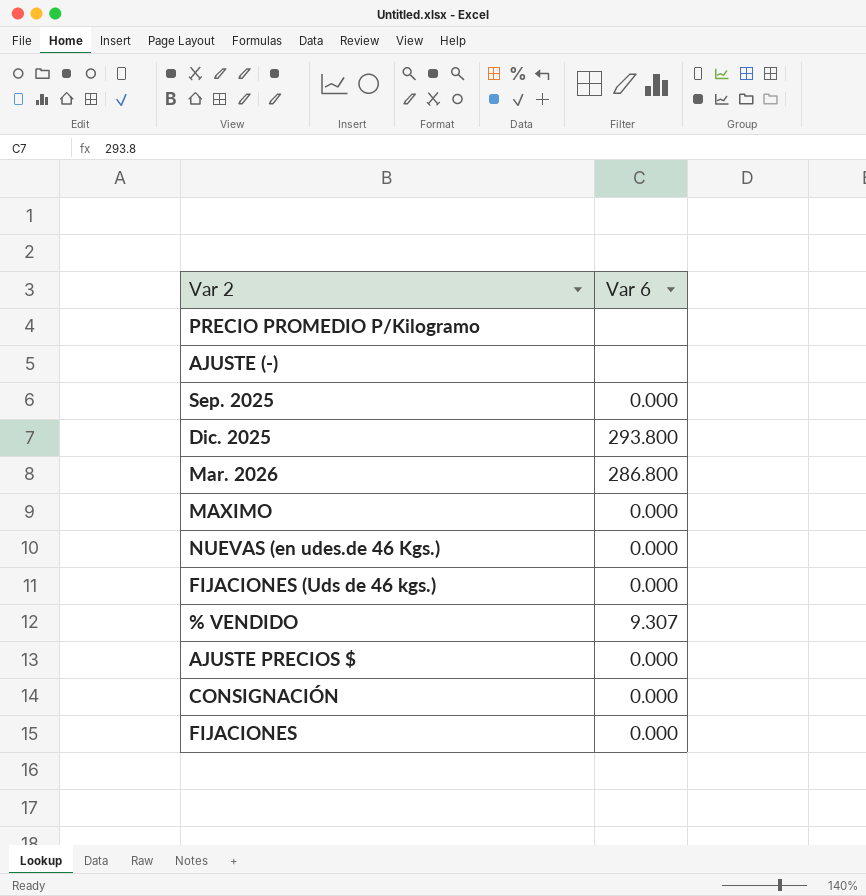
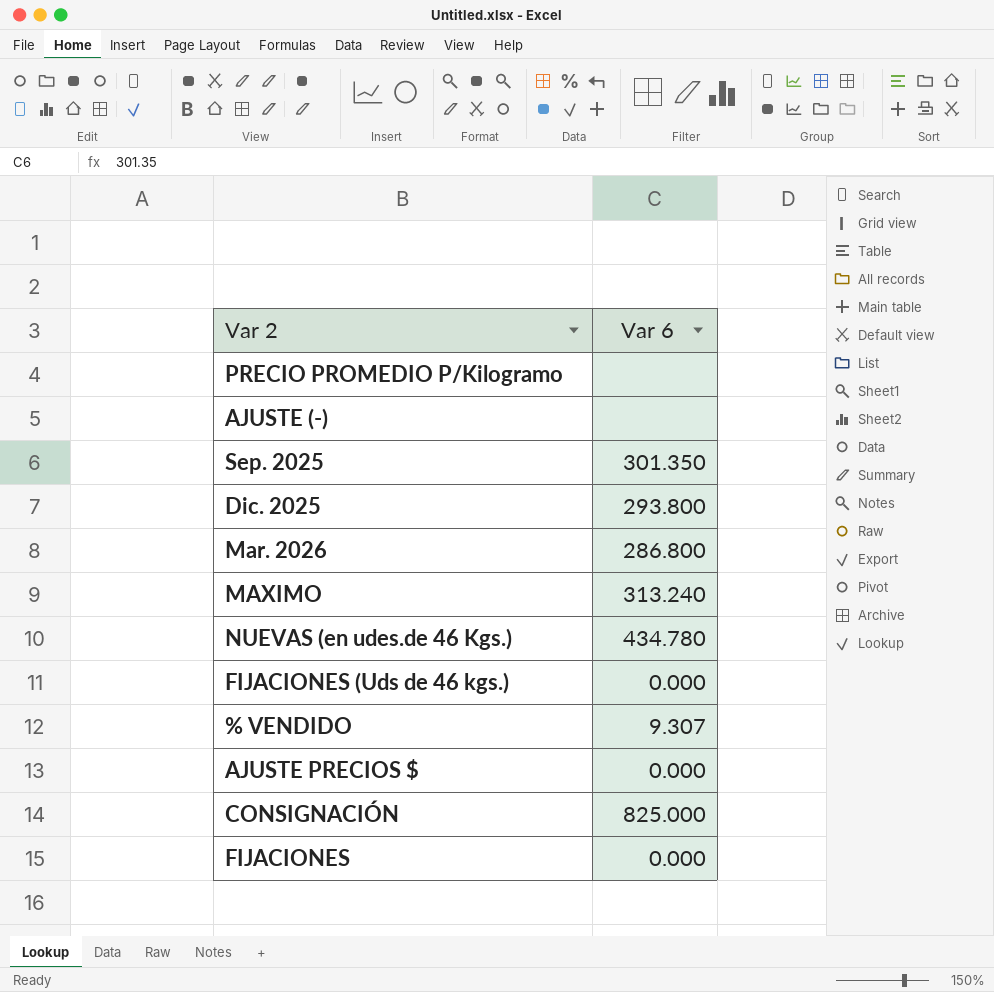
Sep. 2025 | Var 6: 0.000 -> 301.350
MAXIMO | Var 6: 0.000 -> 313.240
NUEVAS (en udes.de 46 Kgs.) | Var 6: 0.000 -> 434.780
CONSIGNACIÓN | Var 6: 0.000 -> 825.000

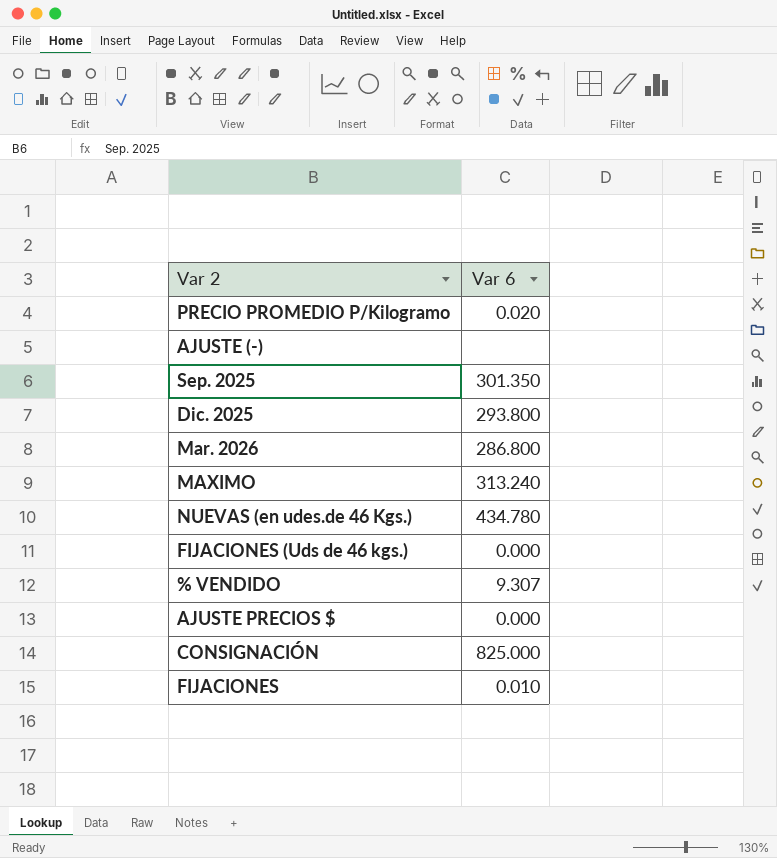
PRECIO PROMEDIO P/Kilogramo | Var 6: none -> 0.020
FIJACIONES | Var 6: 0.000 -> 0.010

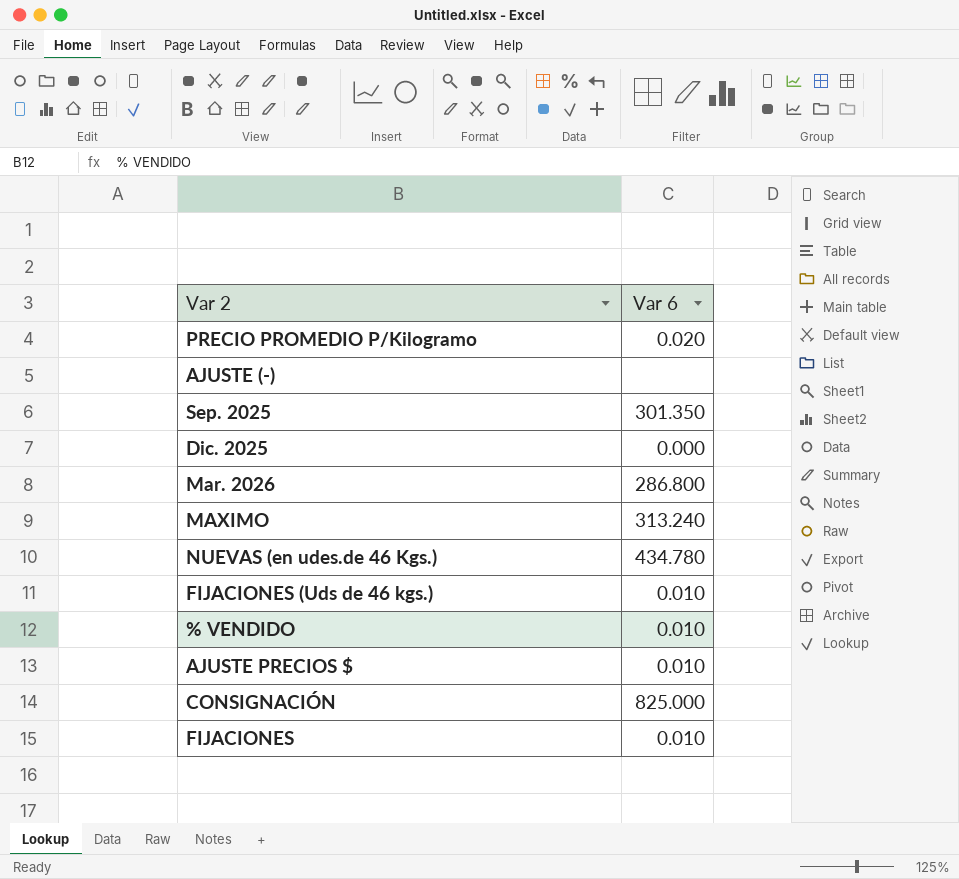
Dic. 2025 | Var 6: 293.800 -> 0.000
FIJACIONES (Uds de 46 kgs.) | Var 6: 0.000 -> 0.010
% VENDIDO | Var 6: 9.307 -> 0.010
AJUSTE PRECIOS $ | Var 6: 0.000 -> 0.010

